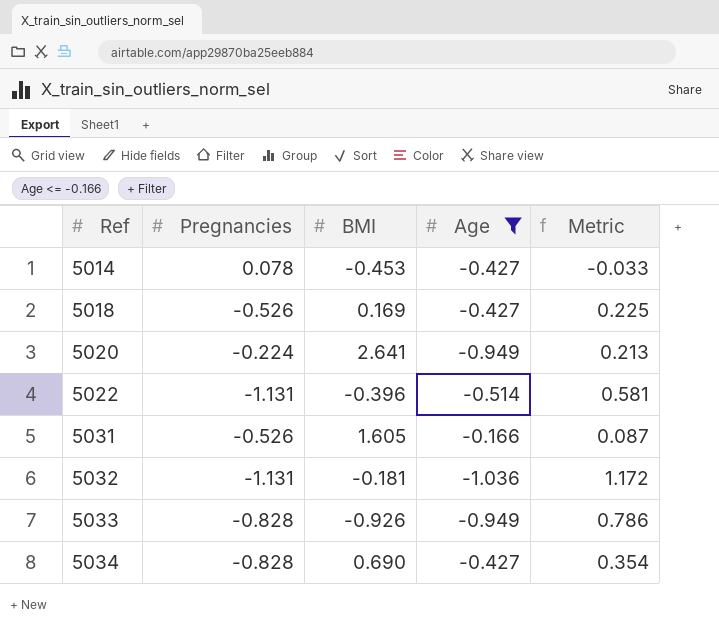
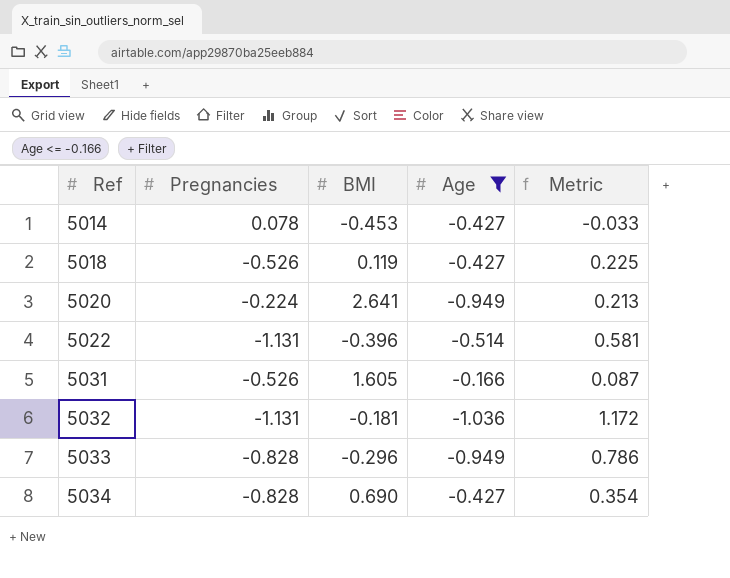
5018 | BMI: 0.169 -> 0.119
5033 | BMI: -0.926 -> -0.296

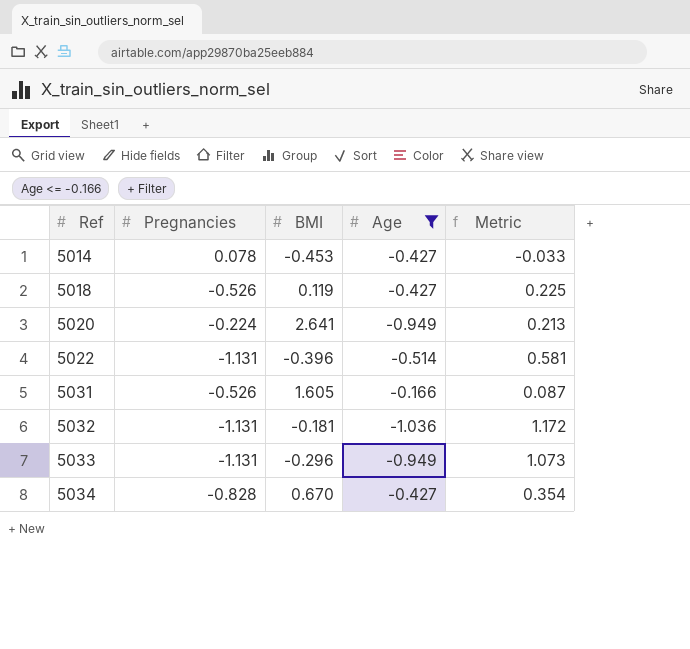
5033 | Pregnancies: -0.828 -> -1.131
5033 | Metric: 0.786 -> 1.073
5034 | BMI: 0.690 -> 0.670

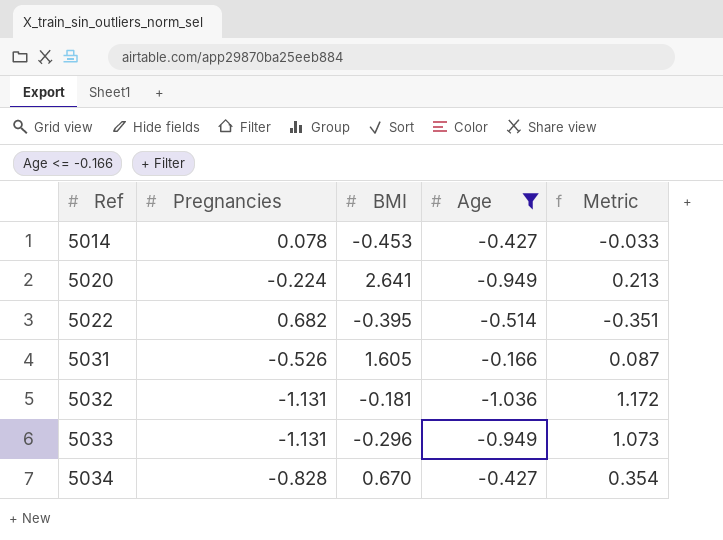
row 5018: -0.526 | 0.119 | -0.427 | 0.225 -> none
5022 | Pregnancies: -1.131 -> 0.682
5022 | BMI: -0.396 -> -0.395
5022 | Metric: 0.581 -> -0.351

